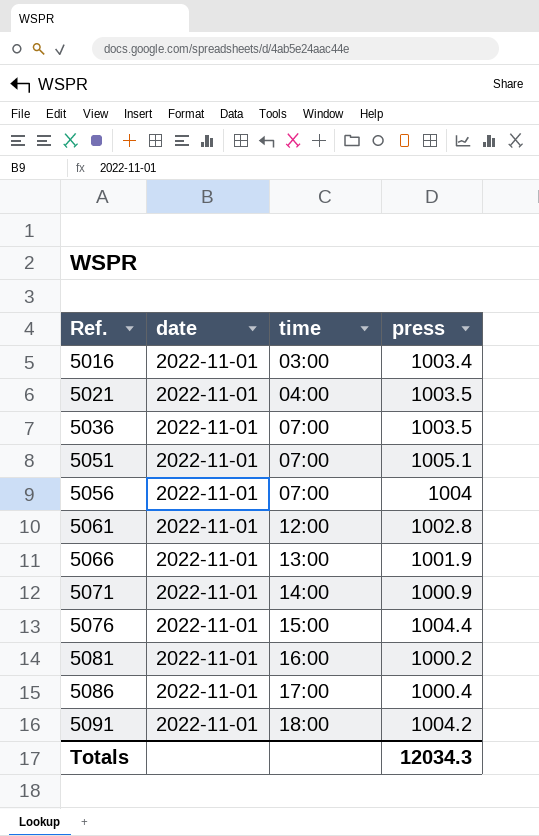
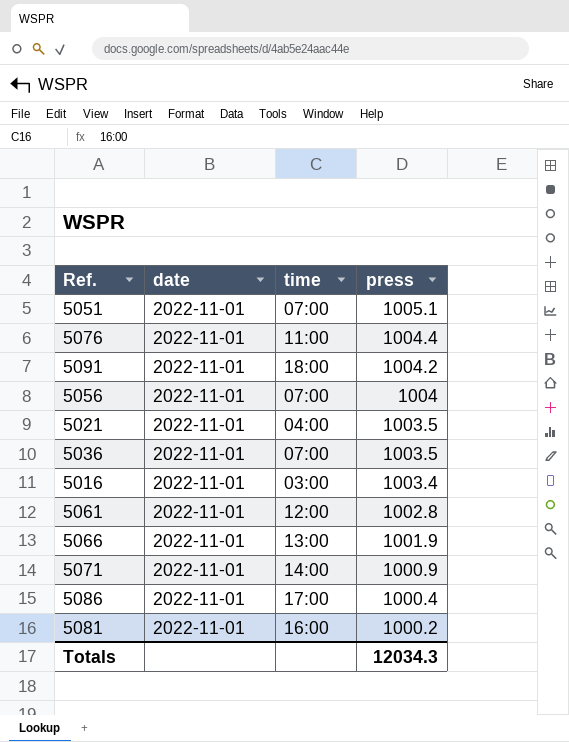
row order: Ref. ascending -> press descending
5076 | time: 15:00 -> 11:00

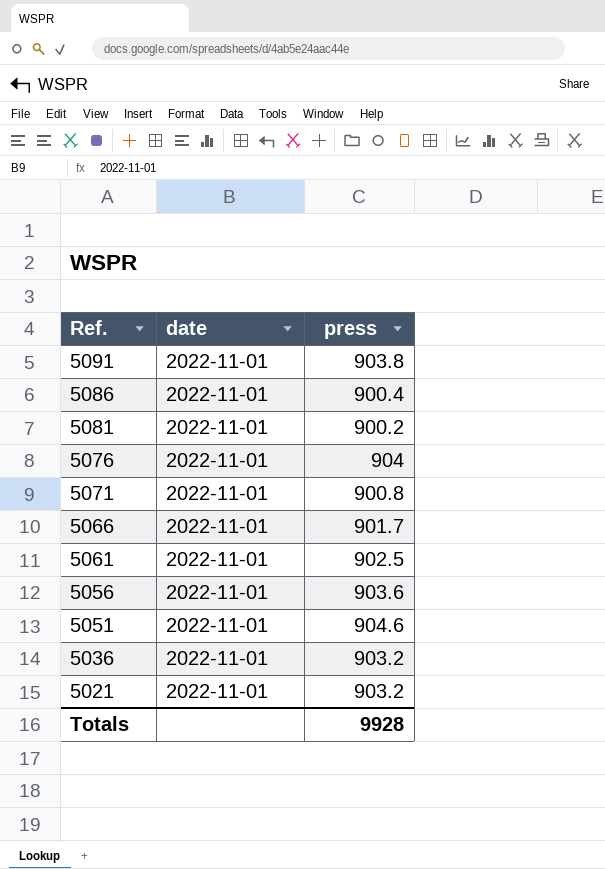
row order: press descending -> Ref. descending
column time | position: 3 -> none
row 5016: 2022-11-01 | 03:00 | 1003.4 -> none
5091 | press: 1004.2 -> 903.8
5086 | press: 1000.4 -> 900.4
5081 | press: 1000.2 -> 900.2
5076 | press: 1004.4 -> 904
5071 | press: 1000.9 -> 900.8
5066 | press: 1001.9 -> 901.7
5061 | press: 1002.8 -> 902.5
5056 | press: 1004 -> 903.6
5051 | press: 1005.1 -> 904.6
5036 | press: 1003.5 -> 903.2
5021 | press: 1003.5 -> 903.2
Totals | press: 12034.3 -> 9928

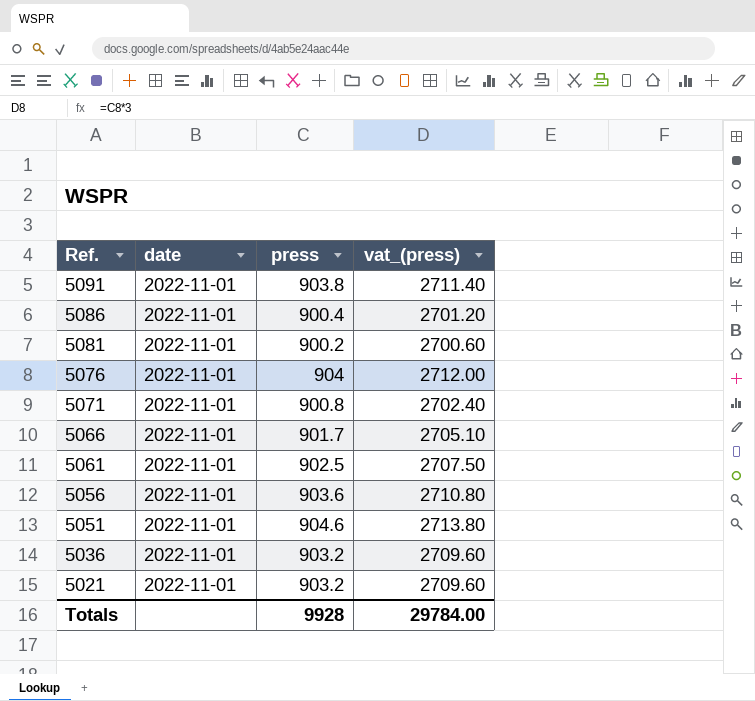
column vat_(press) | formula: none -> [press] * 3

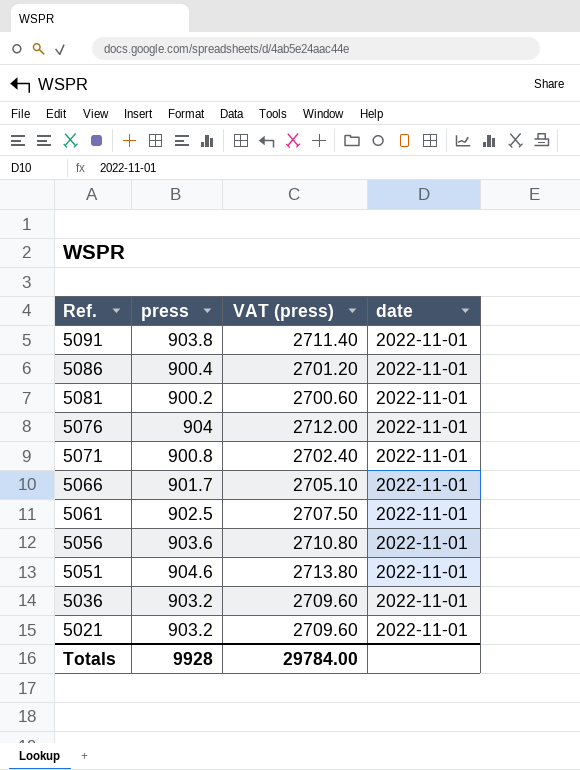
column name: vat_(press) -> VAT (press)
column date | position: 2 -> 4

